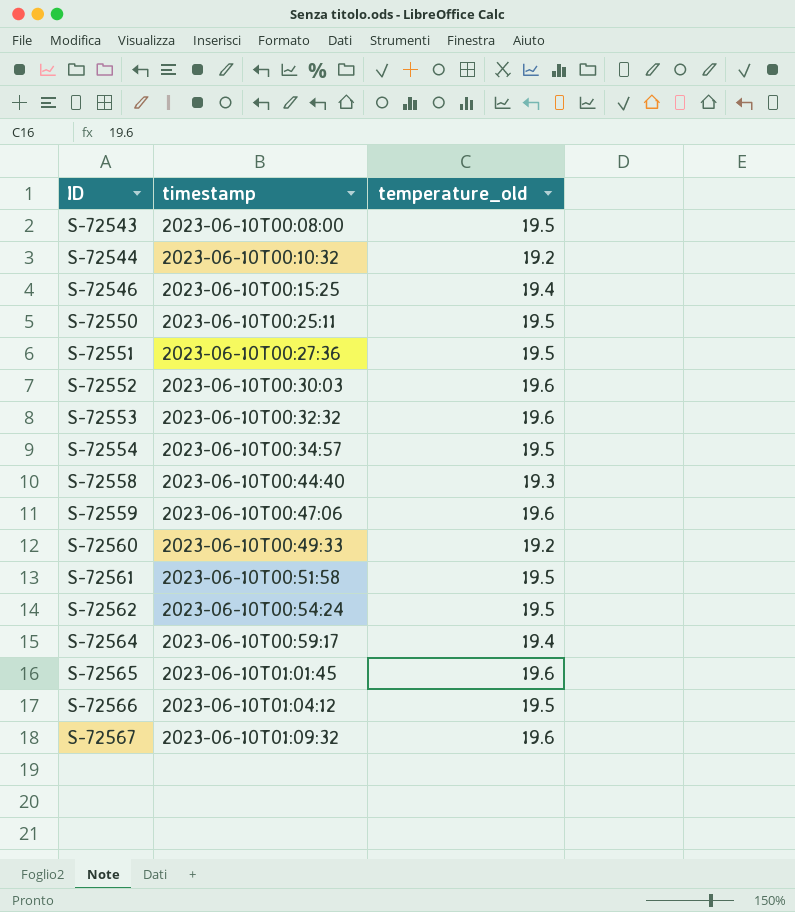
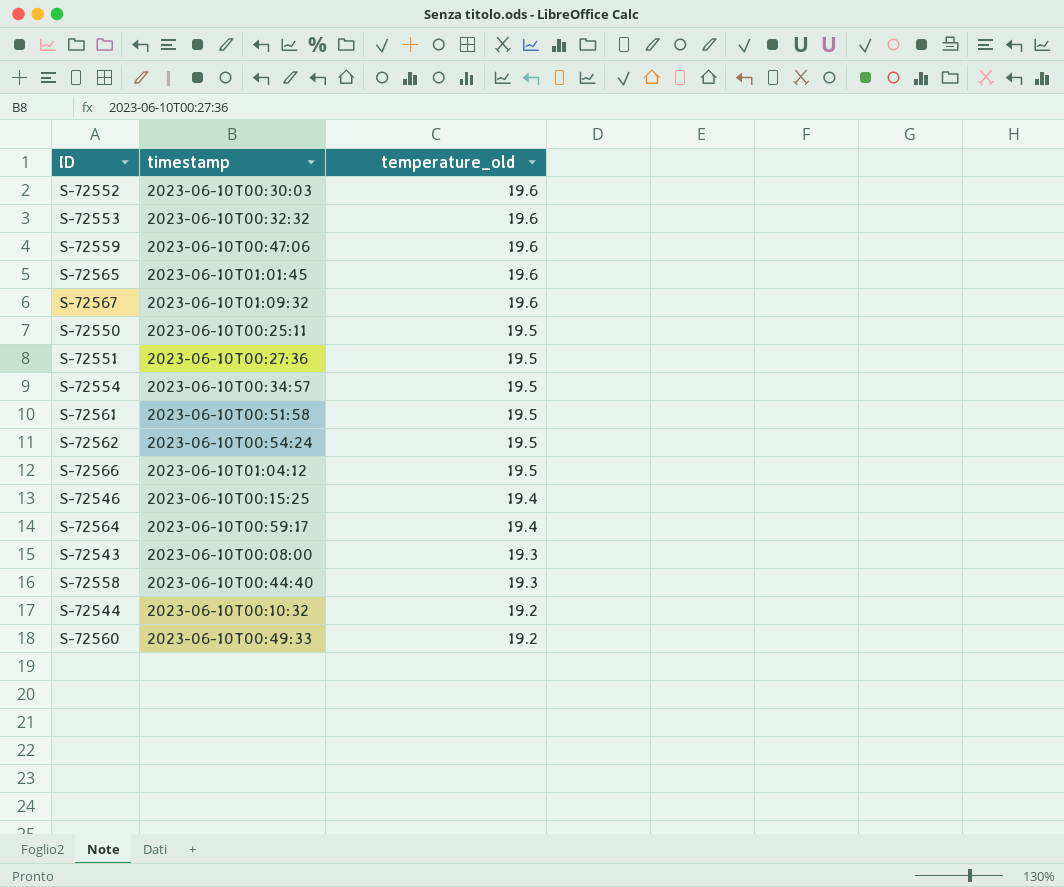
row order: ID ascending -> temperature_old descending
S-72543 | temperature_old: 19.5 -> 19.3

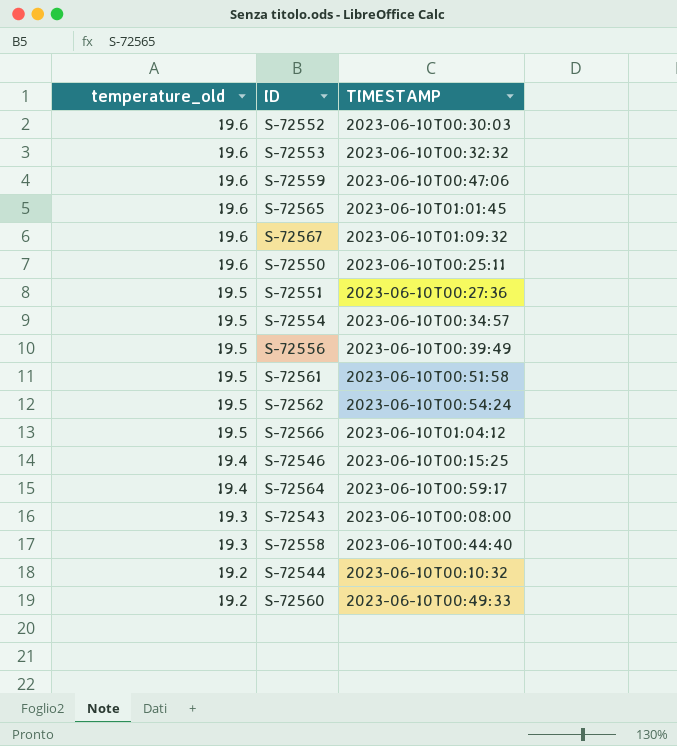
column temperature_old | position: 3 -> 1
column name: timestamp -> TIMESTAMP
S-72550 | temperature_old: 19.5 -> 19.6
row S-72556: none -> 19.5 | 2023-06-10T00:39:49

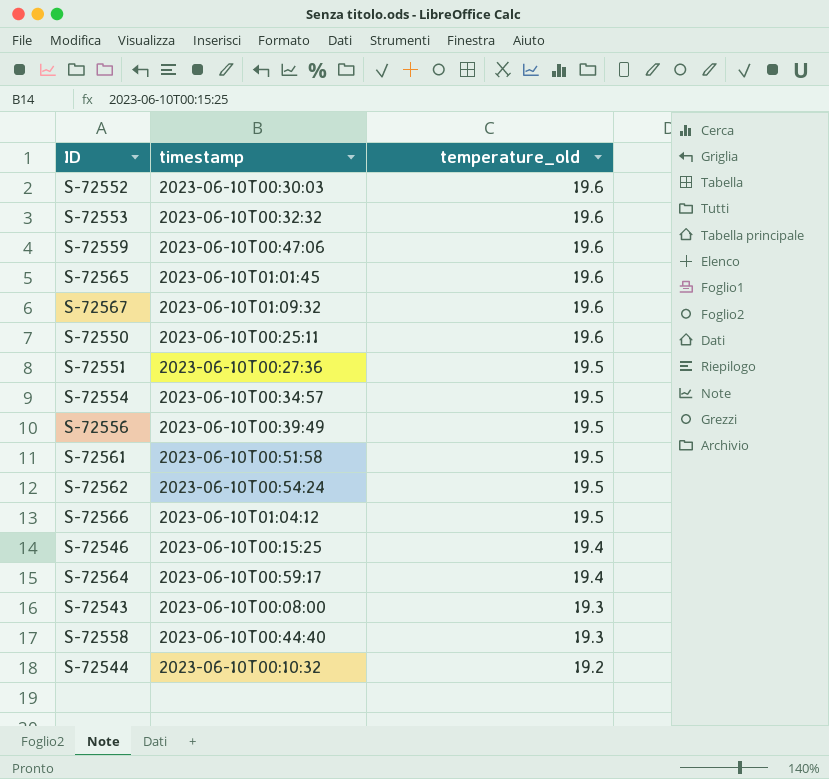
column name: TIMESTAMP -> timestamp
column temperature_old | position: 1 -> 3
row S-72560: 19.2 | 2023-06-10T00:49:33 -> none

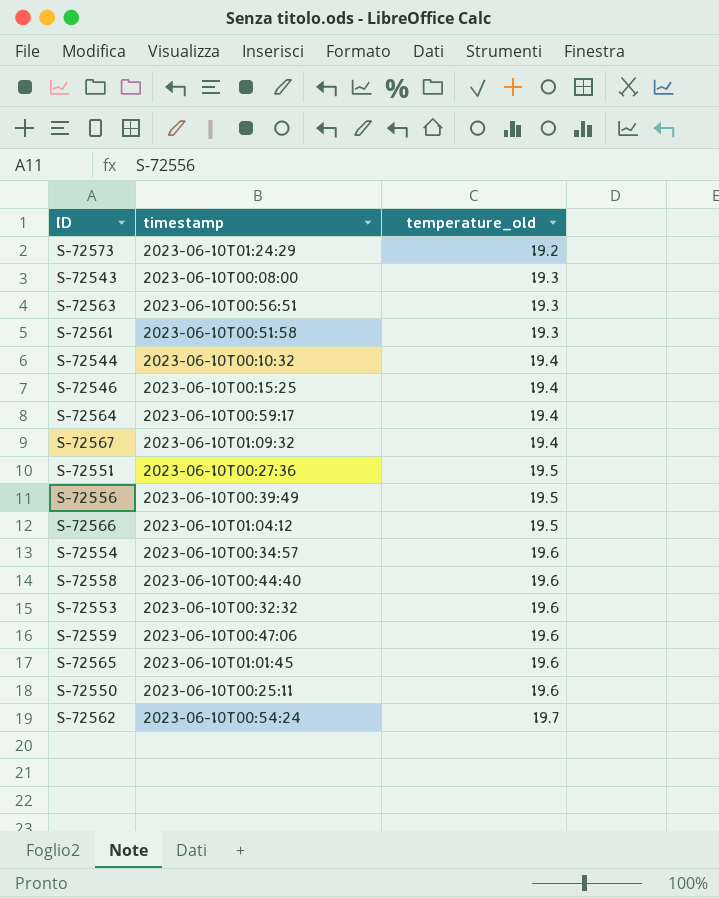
row order: temperature_old descending -> temperature_old ascending
row S-72552: 2023-06-10T00:30:03 | 19.6 -> none
row S-72573: none -> 2023-06-10T01:24:29 | 19.2
row S-72563: none -> 2023-06-10T00:56:51 | 19.3
S-72561 | temperature_old: 19.5 -> 19.3
S-72544 | temperature_old: 19.2 -> 19.4
S-72567 | temperature_old: 19.6 -> 19.4
S-72554 | temperature_old: 19.5 -> 19.6
S-72558 | temperature_old: 19.3 -> 19.6
S-72562 | temperature_old: 19.5 -> 19.7

